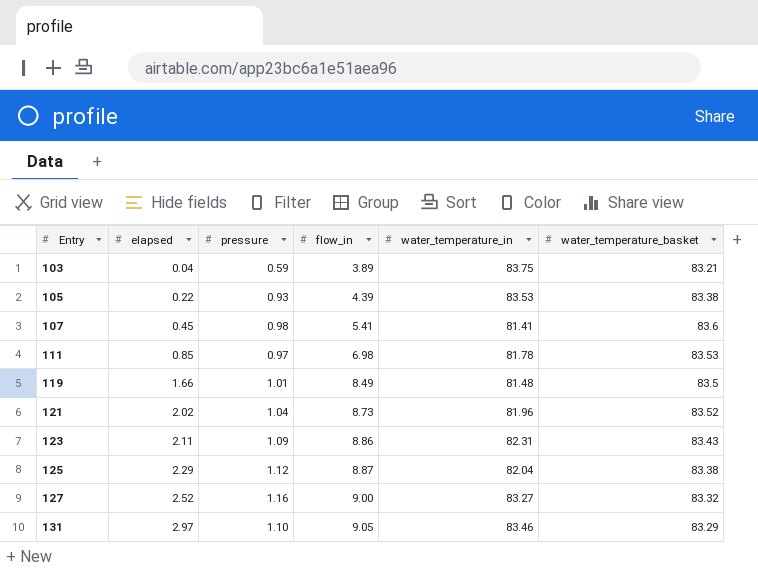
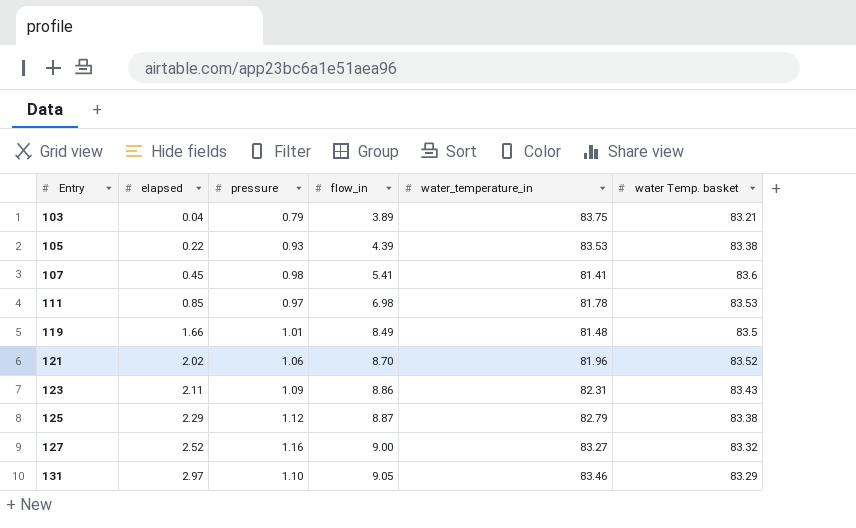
column name: water_temperature_basket -> water Temp. basket
103 | pressure: 0.59 -> 0.79
121 | pressure: 1.04 -> 1.06
121 | flow_in: 8.73 -> 8.70
125 | water_temperature_in: 82.04 -> 82.79

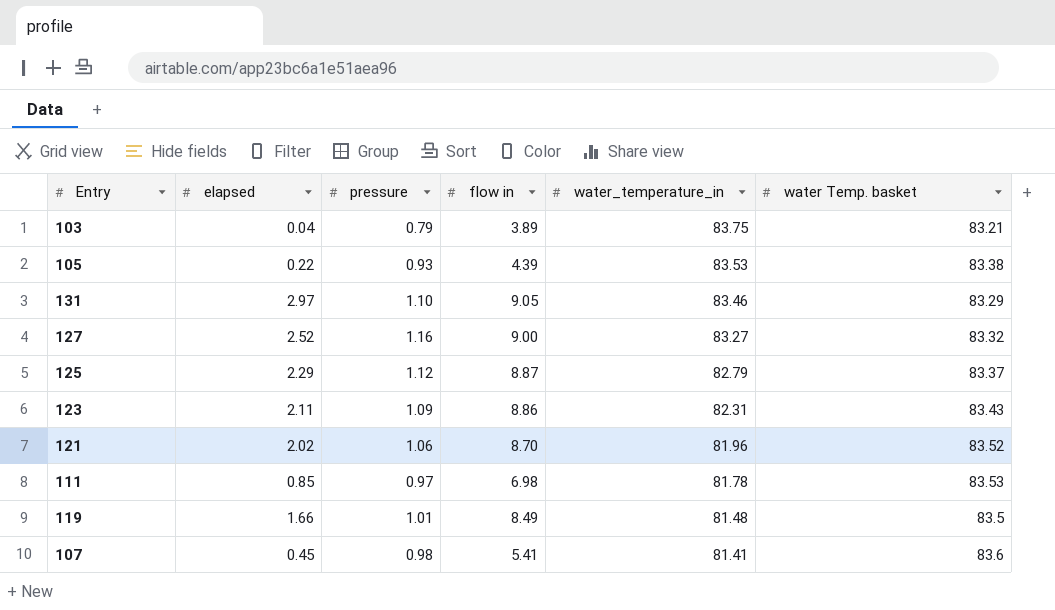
row order: Entry ascending -> water_temperature_in descending
column name: flow_in -> flow in
125 | water Temp. basket: 83.38 -> 83.37

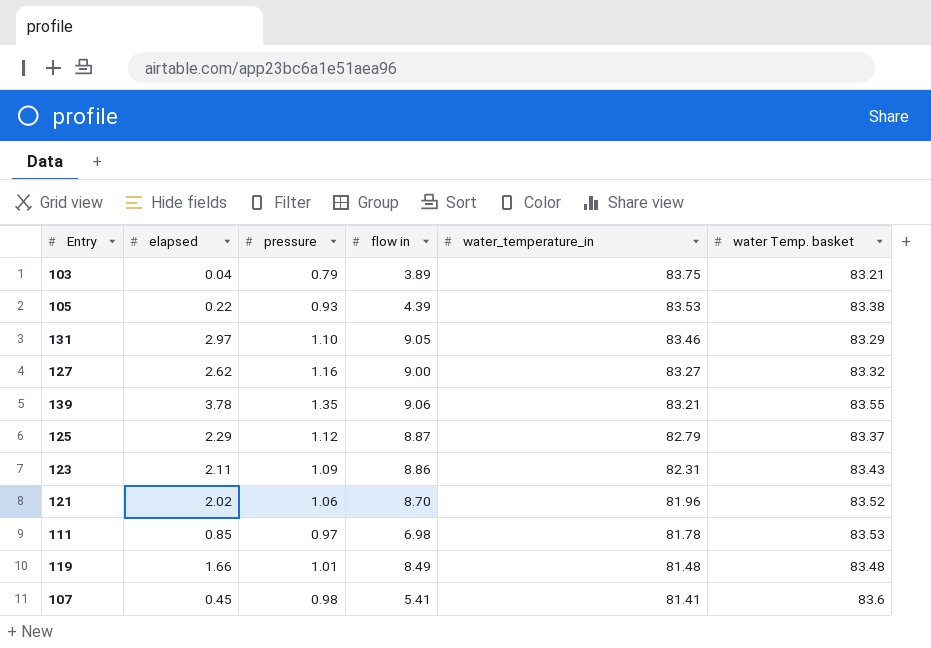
127 | elapsed: 2.52 -> 2.62
row 139: none -> 3.78 | 1.35 | 9.06 | 83.21 | 83.55
119 | water Temp. basket: 83.5 -> 83.48

